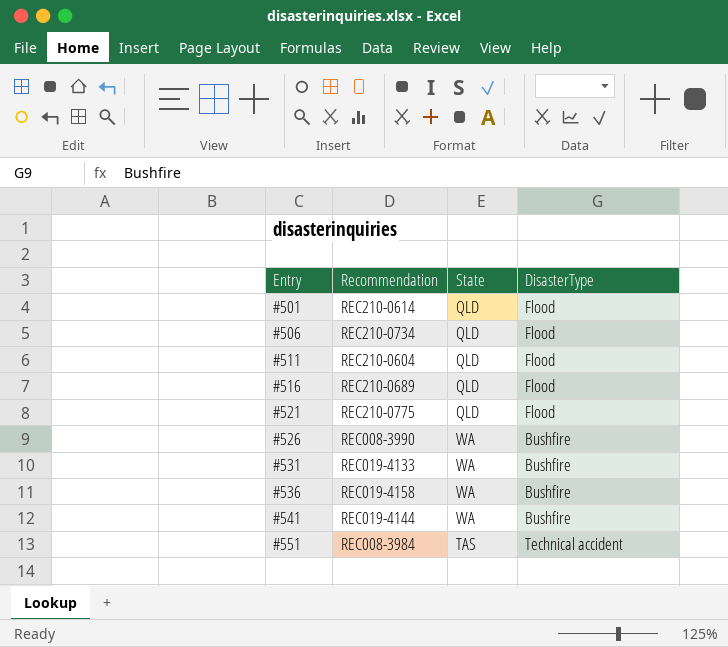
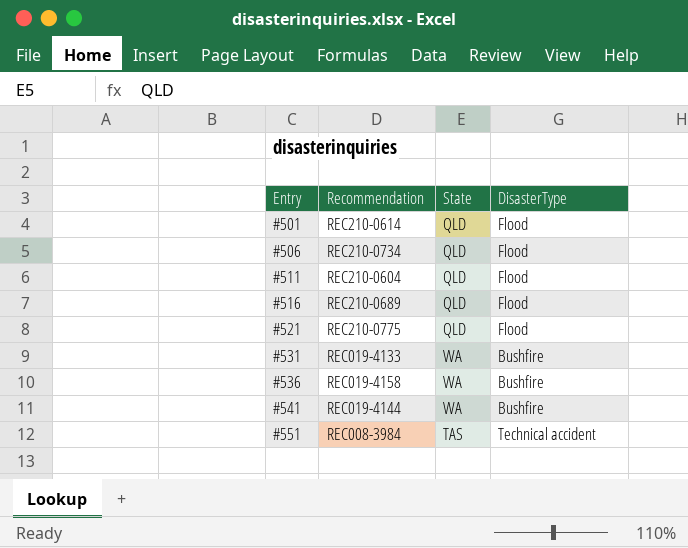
row #526: REC008-3990 | WA | Bushfire -> none

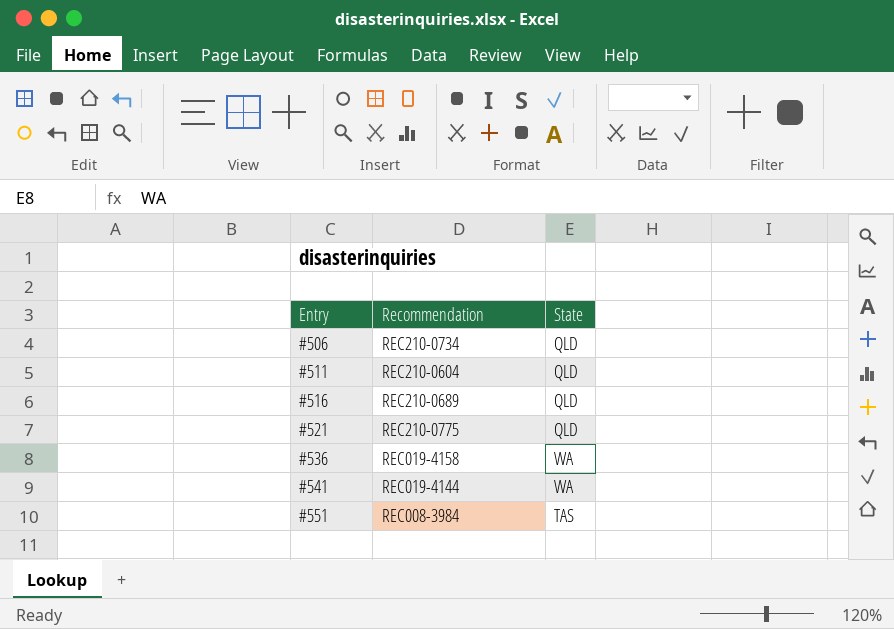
column DisasterType | position: 4 -> none
row #501: REC210-0614 | QLD | Flood -> none
row #531: REC019-4133 | WA | Bushfire -> none

